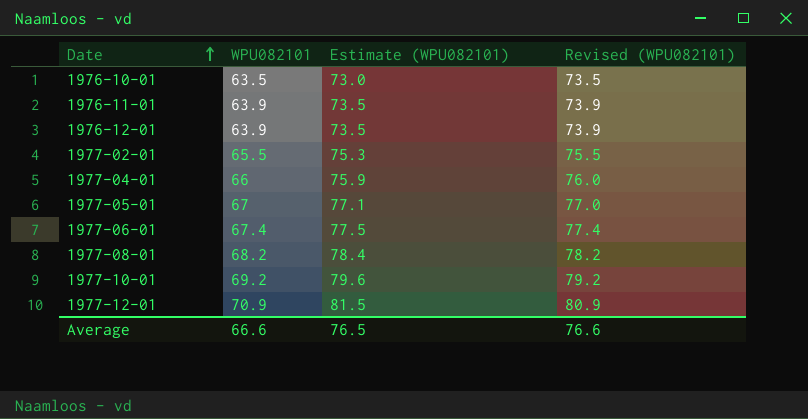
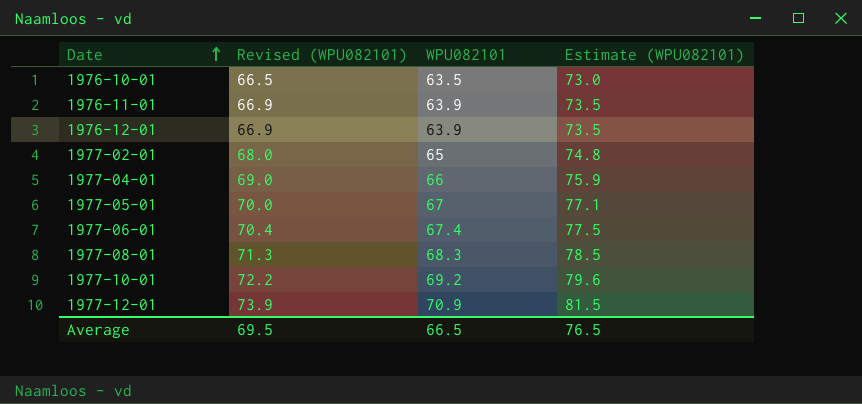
column Revised (WPU082101) | formula: [WPU082101] + 10 -> [WPU082101] + 3
column Revised (WPU082101) | position: 4 -> 2
1977-02-01 | WPU082101: 65.5 -> 65
1977-02-01 | Estimate (WPU082101): 75.3 -> 74.8
1977-08-01 | WPU082101: 68.2 -> 68.3
1977-08-01 | Estimate (WPU082101): 78.4 -> 78.5
Average | Revised (WPU082101): 76.6 -> 69.5
Average | WPU082101: 66.6 -> 66.5

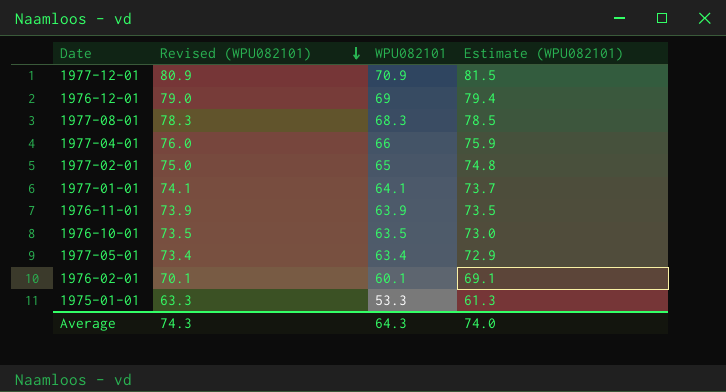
row order: Date ascending -> Revised (WPU082101) descending
column Revised (WPU082101) | formula: [WPU082101] + 3 -> [WPU082101] + 10
row 1977-06-01: 70.4 | 67.4 | 77.5 -> none
row 1977-10-01: 72.2 | 69.2 | 79.6 -> none
1976-12-01 | WPU082101: 63.9 -> 69
1976-12-01 | Estimate (WPU082101): 73.5 -> 79.4
row 1977-01-01: none -> 74.1 | 64.1 | 73.7
1977-05-01 | WPU082101: 67 -> 63.4
1977-05-01 | Estimate (WPU082101): 77.1 -> 72.9
row 1976-02-01: none -> 70.1 | 60.1 | 69.1
row 1975-01-01: none -> 63.3 | 53.3 | 61.3
Average | Revised (WPU082101): 69.5 -> 74.3
Average | WPU082101: 66.5 -> 64.3
Average | Estimate (WPU082101): 76.5 -> 74.0

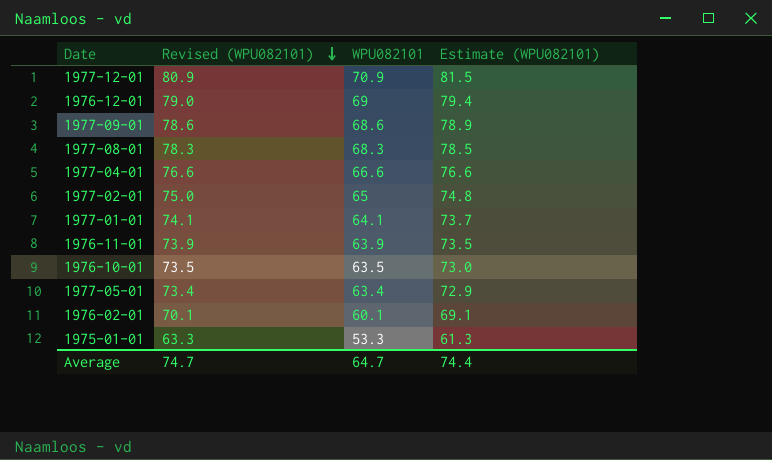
row 1977-09-01: none -> 78.6 | 68.6 | 78.9
1977-04-01 | Revised (WPU082101): 76.0 -> 76.6
1977-04-01 | WPU082101: 66 -> 66.6
1977-04-01 | Estimate (WPU082101): 75.9 -> 76.6
Average | Revised (WPU082101): 74.3 -> 74.7
Average | WPU082101: 64.3 -> 64.7
Average | Estimate (WPU082101): 74.0 -> 74.4

